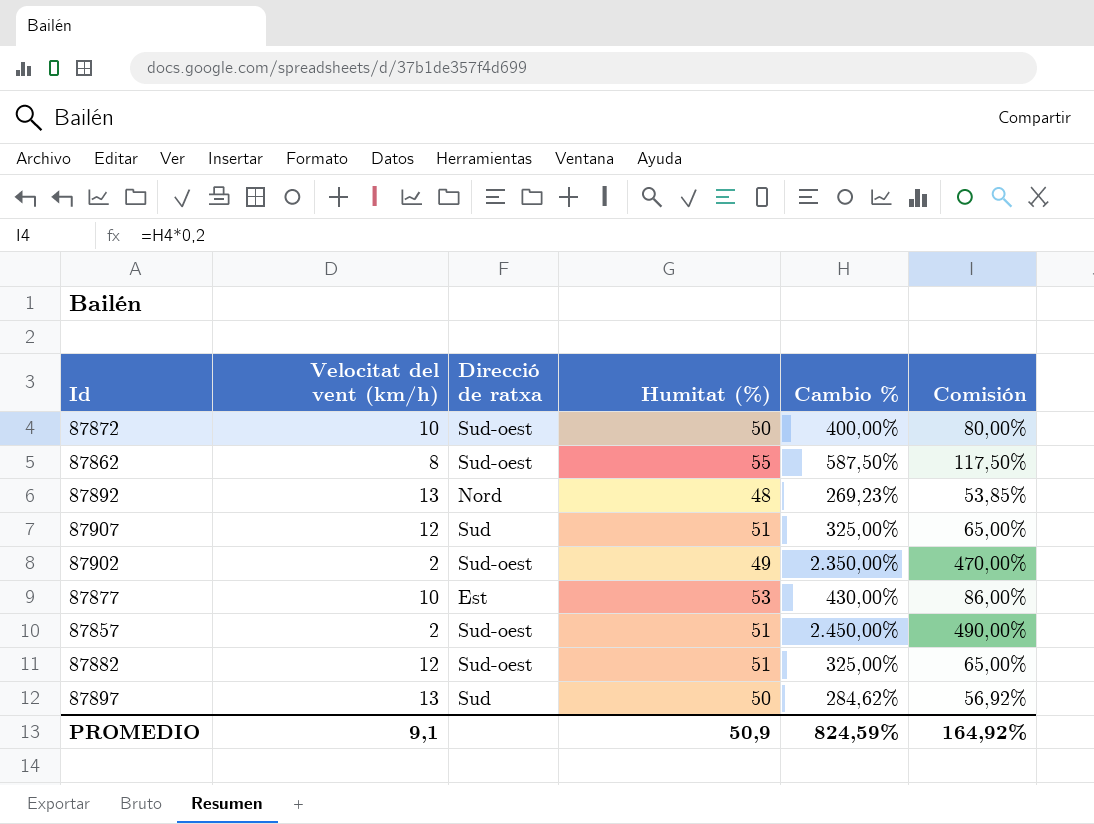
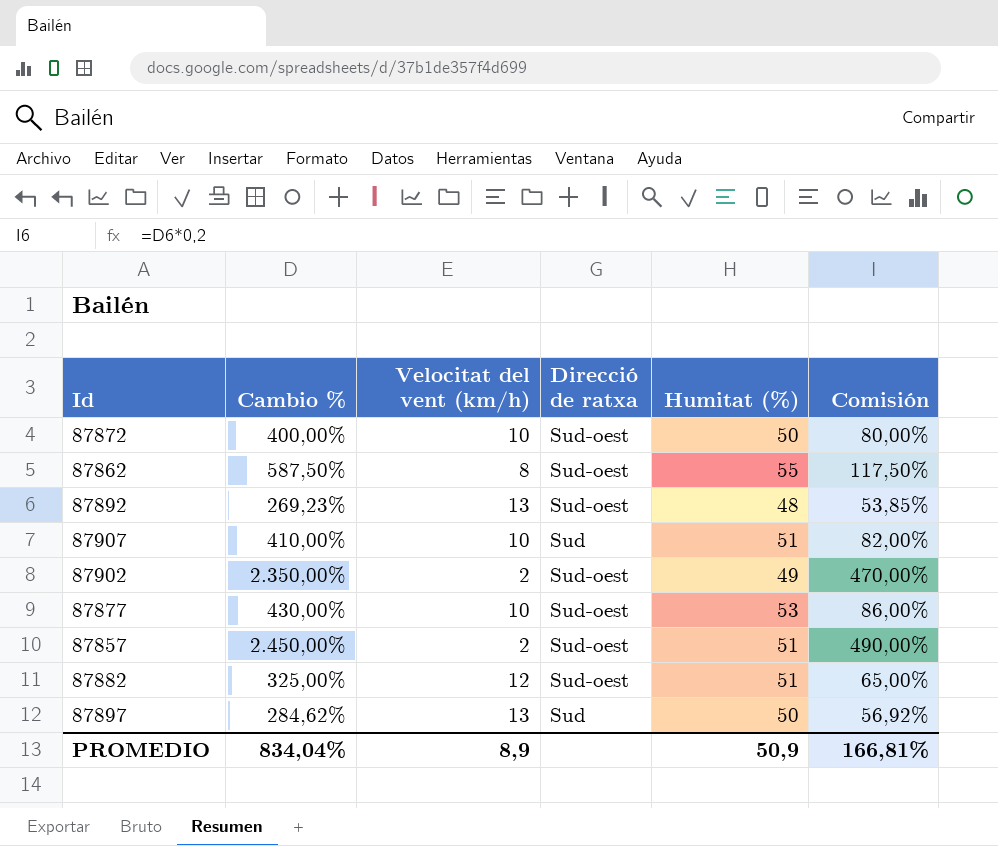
column Cambio % | position: 5 -> 2
87892 | Direcció de ratxa: Nord -> Sud-oest
87907 | Cambio %: 325,00% -> 410,00%
87907 | Velocitat del vent (km/h): 12 -> 10
87907 | Comisión: 65,00% -> 82,00%
87877 | Direcció de ratxa: Est -> Sud-oest
PROMEDIO | Cambio %: 824,59% -> 834,04%
PROMEDIO | Velocitat del vent (km/h): 9,1 -> 8,9
PROMEDIO | Comisión: 164,92% -> 166,81%

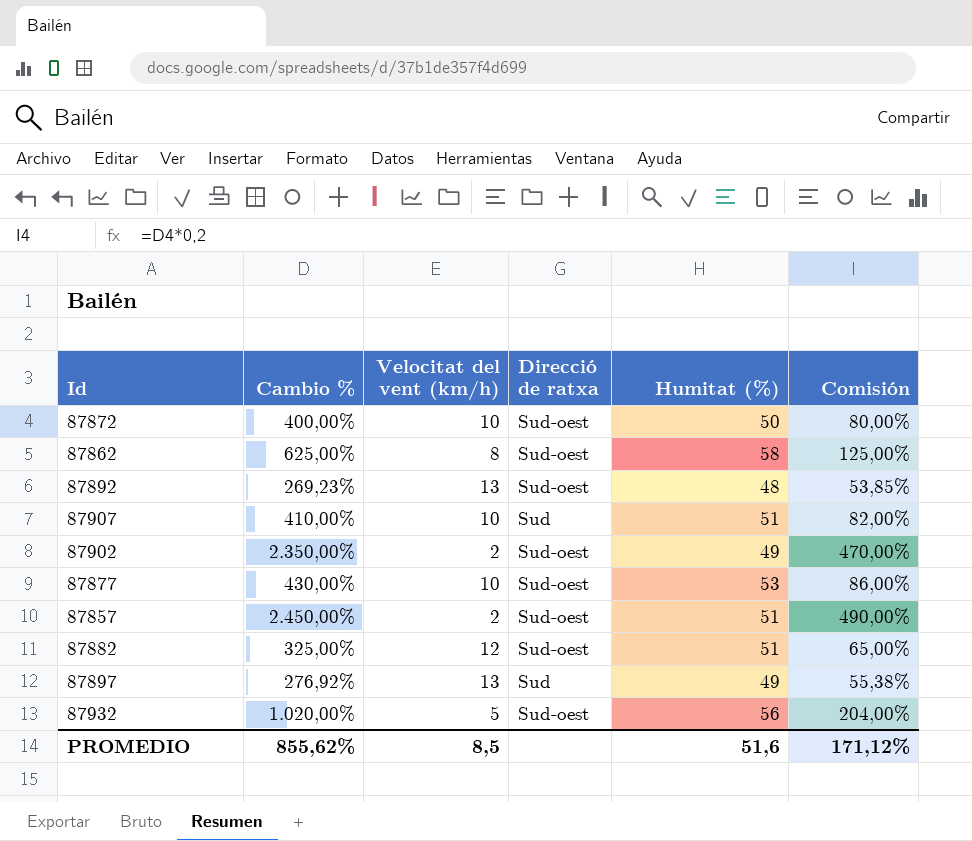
87862 | Cambio %: 587,50% -> 625,00%
87862 | Humitat (%): 55 -> 58
87862 | Comisión: 117,50% -> 125,00%
87897 | Cambio %: 284,62% -> 276,92%
87897 | Humitat (%): 50 -> 49
87897 | Comisión: 56,92% -> 55,38%
row 87932: none -> 1.020,00% | 5 | Sud-oest | 56 | 204,00%
PROMEDIO | Cambio %: 834,04% -> 855,62%
PROMEDIO | Velocitat del vent (km/h): 8,9 -> 8,5
PROMEDIO | Humitat (%): 50,9 -> 51,6
PROMEDIO | Comisión: 166,81% -> 171,12%

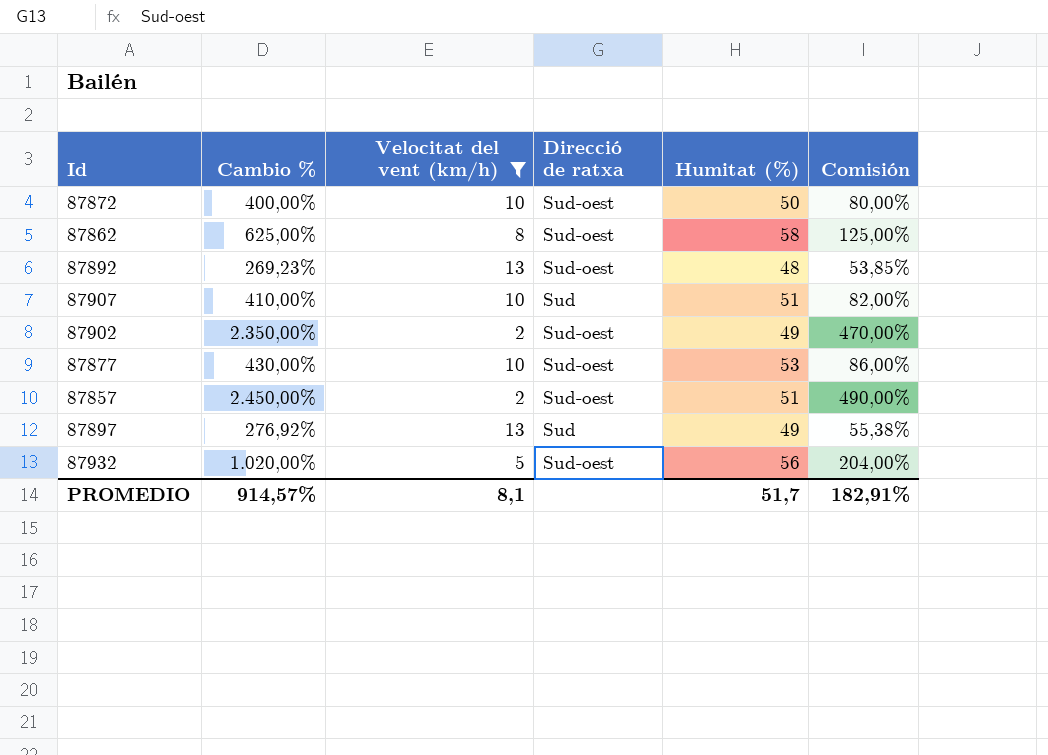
filter: none -> Velocitat del vent (km/h) != 12
PROMEDIO | Cambio %: 855,62% -> 914,57%
PROMEDIO | Velocitat del vent (km/h): 8,5 -> 8,1
PROMEDIO | Humitat (%): 51,6 -> 51,7
PROMEDIO | Comisión: 171,12% -> 182,91%

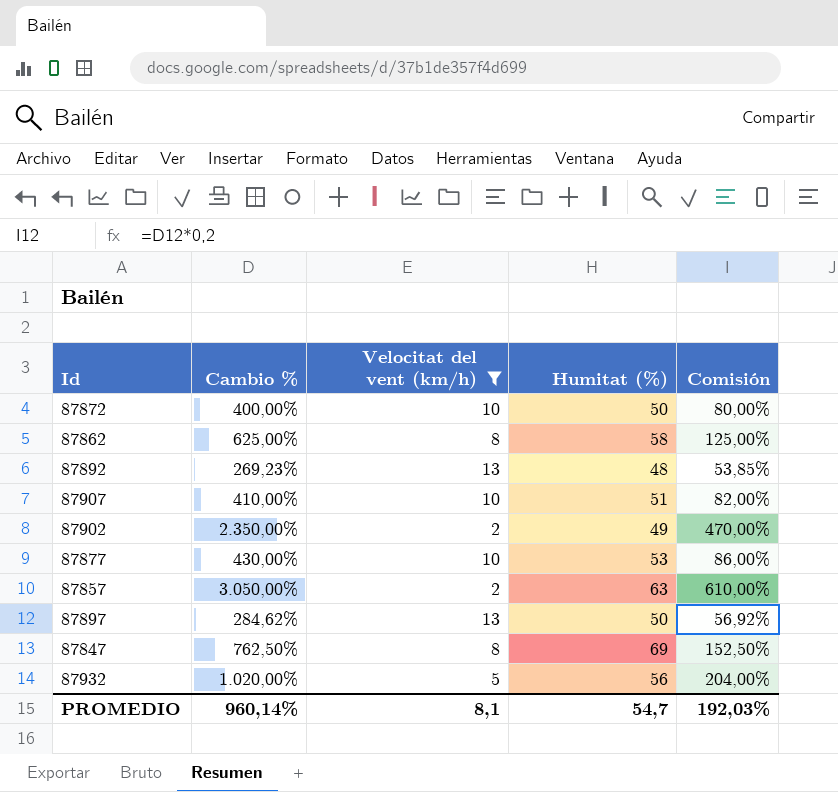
column Direcció de ratxa | position: 4 -> none
87857 | Cambio %: 2.450,00% -> 3.050,00%
87857 | Humitat (%): 51 -> 63
87857 | Comisión: 490,00% -> 610,00%
87897 | Cambio %: 276,92% -> 284,62%
87897 | Humitat (%): 49 -> 50
87897 | Comisión: 55,38% -> 56,92%
row 87847: none -> 762,50% | 8 | 69 | 152,50%
PROMEDIO | Cambio %: 914,57% -> 960,14%
PROMEDIO | Humitat (%): 51,7 -> 54,7
PROMEDIO | Comisión: 182,91% -> 192,03%

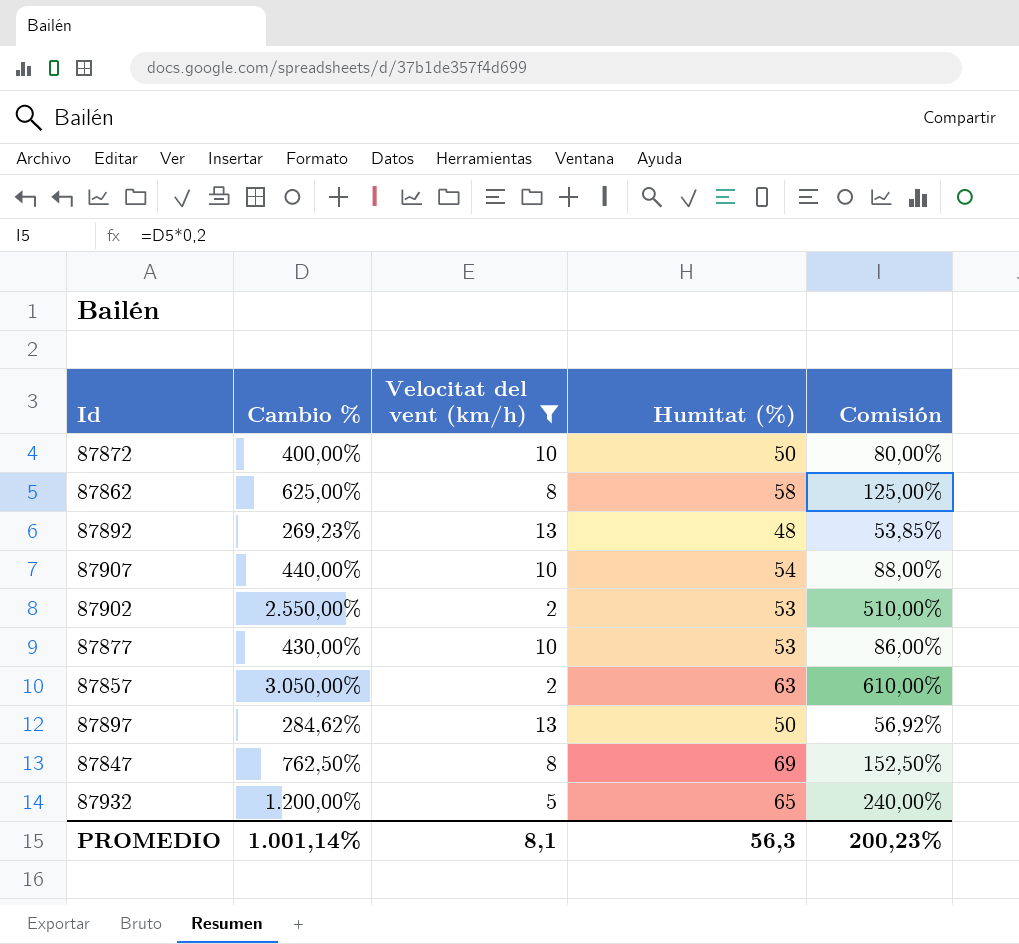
87907 | Cambio %: 410,00% -> 440,00%
87907 | Humitat (%): 51 -> 54
87907 | Comisión: 82,00% -> 88,00%
87902 | Cambio %: 2.350,00% -> 2.550,00%
87902 | Humitat (%): 49 -> 53
87902 | Comisión: 470,00% -> 510,00%
87932 | Cambio %: 1.020,00% -> 1.200,00%
87932 | Humitat (%): 56 -> 65
87932 | Comisión: 204,00% -> 240,00%
PROMEDIO | Cambio %: 960,14% -> 1.001,14%
PROMEDIO | Humitat (%): 54,7 -> 56,3
PROMEDIO | Comisión: 192,03% -> 200,23%

